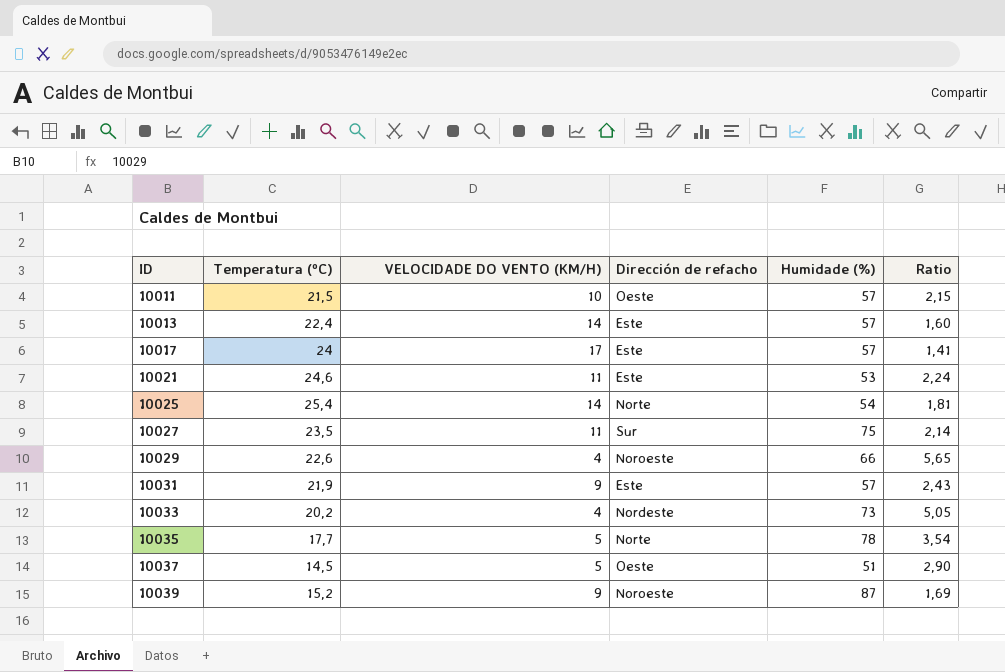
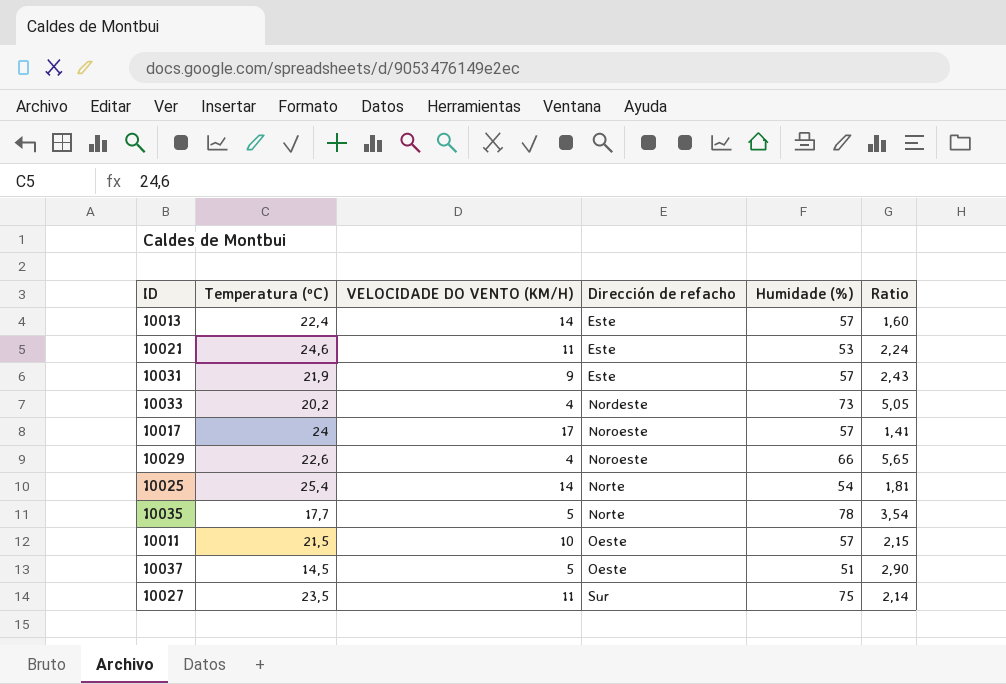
row order: ID ascending -> Dirección de refacho ascending
row 10039: 15,2 | 9 | Noroeste | 87 | 1,69 -> none
10017 | Dirección de refacho: Este -> Noroeste

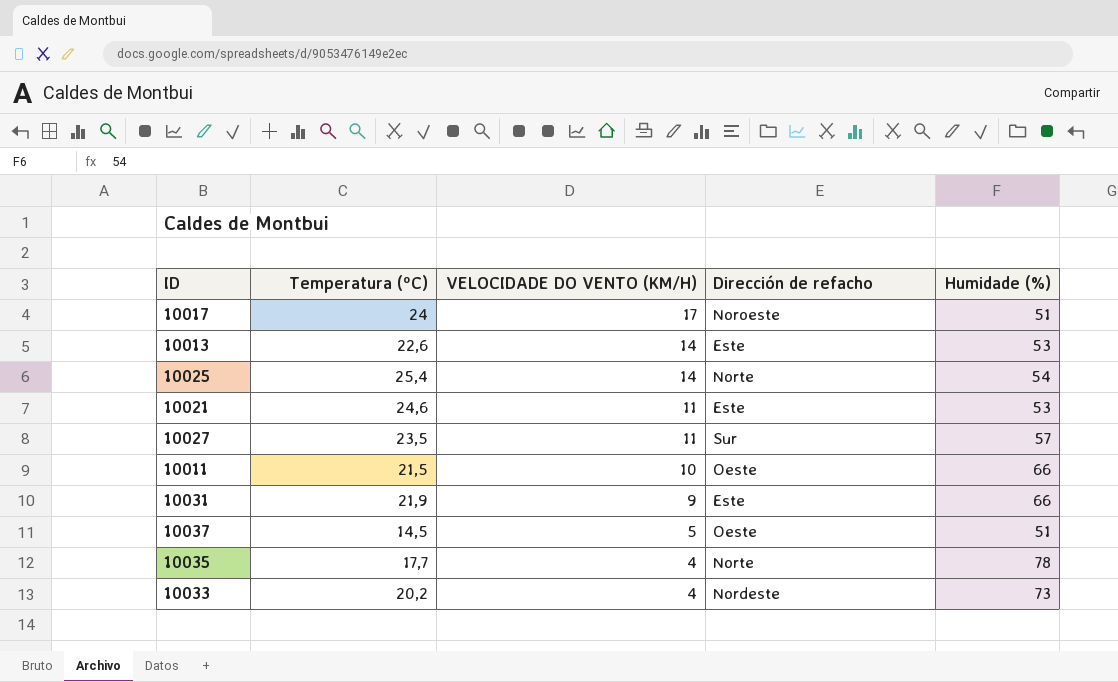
row order: Dirección de refacho ascending -> VELOCIDADE DO VENTO (KM/H) descending
column Ratio | formula: [Temperatura (ºC)] / [VELOCIDADE DO VENTO (KM/H)] -> none
row 10029: 22,6 | 4 | Noroeste | 66 | 5,65 -> none
10017 | Humidade (%): 57 -> 51
10013 | Temperatura (ºC): 22,4 -> 22,6
10013 | Humidade (%): 57 -> 53
10027 | Humidade (%): 75 -> 57
10011 | Humidade (%): 57 -> 66
10031 | Humidade (%): 57 -> 66
10035 | VELOCIDADE DO VENTO (KM/H): 5 -> 4

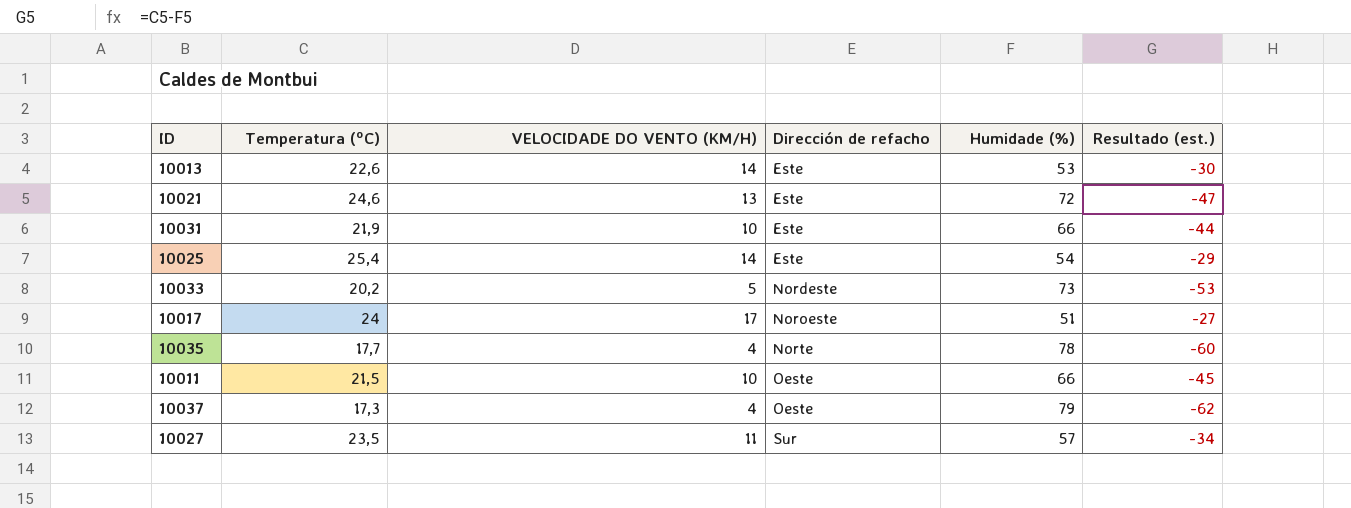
row order: VELOCIDADE DO VENTO (KM/H) descending -> Dirección de refacho ascending
column Resultado (est.) | formula: none -> [Temperatura (ºC)] - [Humidade (%)]
10021 | VELOCIDADE DO VENTO (KM/H): 11 -> 13
10021 | Humidade (%): 53 -> 72
10031 | VELOCIDADE DO VENTO (KM/H): 9 -> 10
10025 | Dirección de refacho: Norte -> Este
10033 | VELOCIDADE DO VENTO (KM/H): 4 -> 5
10037 | Temperatura (ºC): 14,5 -> 17,3
10037 | VELOCIDADE DO VENTO (KM/H): 5 -> 4
10037 | Humidade (%): 51 -> 79

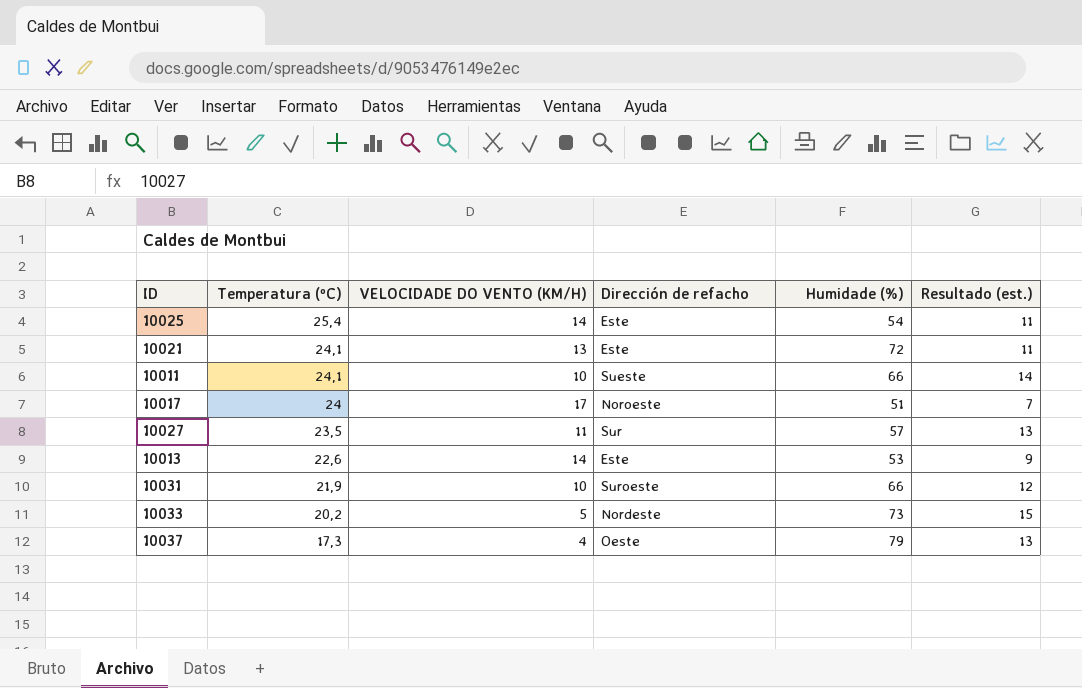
row order: Dirección de refacho ascending -> Temperatura (ºC) descending
column Resultado (est.) | formula: [Temperatura (ºC)] - [Humidade (%)] -> [Temperatura (ºC)] - [VELOCIDADE DO VENTO (KM/H)]
row 10035: 17,7 | 4 | Norte | 78 | -60 -> none
10021 | Temperatura (ºC): 24,6 -> 24,1
10011 | Temperatura (ºC): 21,5 -> 24,1
10011 | Dirección de refacho: Oeste -> Sueste
10031 | Dirección de refacho: Este -> Suroeste

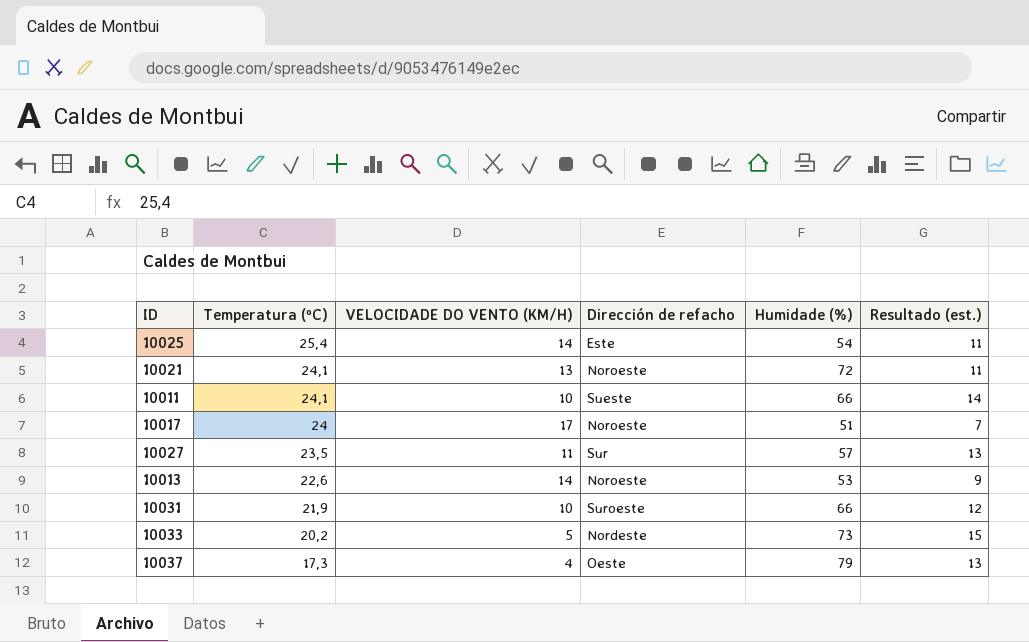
10021 | Dirección de refacho: Este -> Noroeste
10013 | Dirección de refacho: Este -> Noroeste

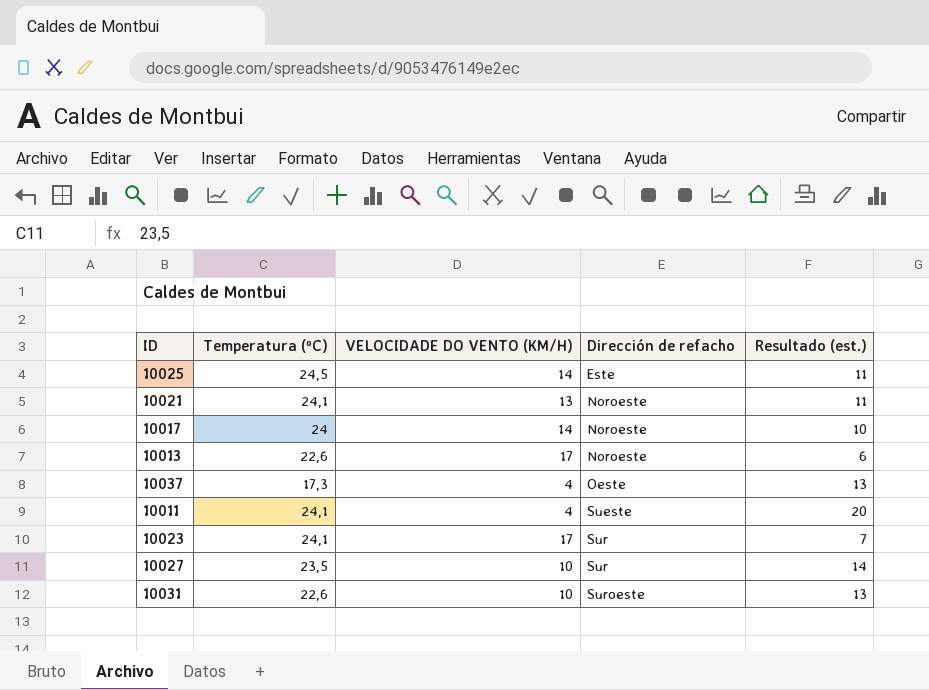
row order: Temperatura (ºC) descending -> Dirección de refacho ascending
column Humidade (%) | position: 5 -> none
row 10033: 20,2 | 5 | Nordeste | 73 | 15 -> none
10025 | Temperatura (ºC): 25,4 -> 24,5
10017 | VELOCIDADE DO VENTO (KM/H): 17 -> 14
10017 | Resultado (est.): 7 -> 10
10013 | VELOCIDADE DO VENTO (KM/H): 14 -> 17
10013 | Resultado (est.): 9 -> 6
10011 | VELOCIDADE DO VENTO (KM/H): 10 -> 4
10011 | Resultado (est.): 14 -> 20
row 10023: none -> 24,1 | 17 | Sur | 7
10027 | VELOCIDADE DO VENTO (KM/H): 11 -> 10
10027 | Resultado (est.): 13 -> 14
10031 | Temperatura (ºC): 21,9 -> 22,6
10031 | Resultado (est.): 12 -> 13

